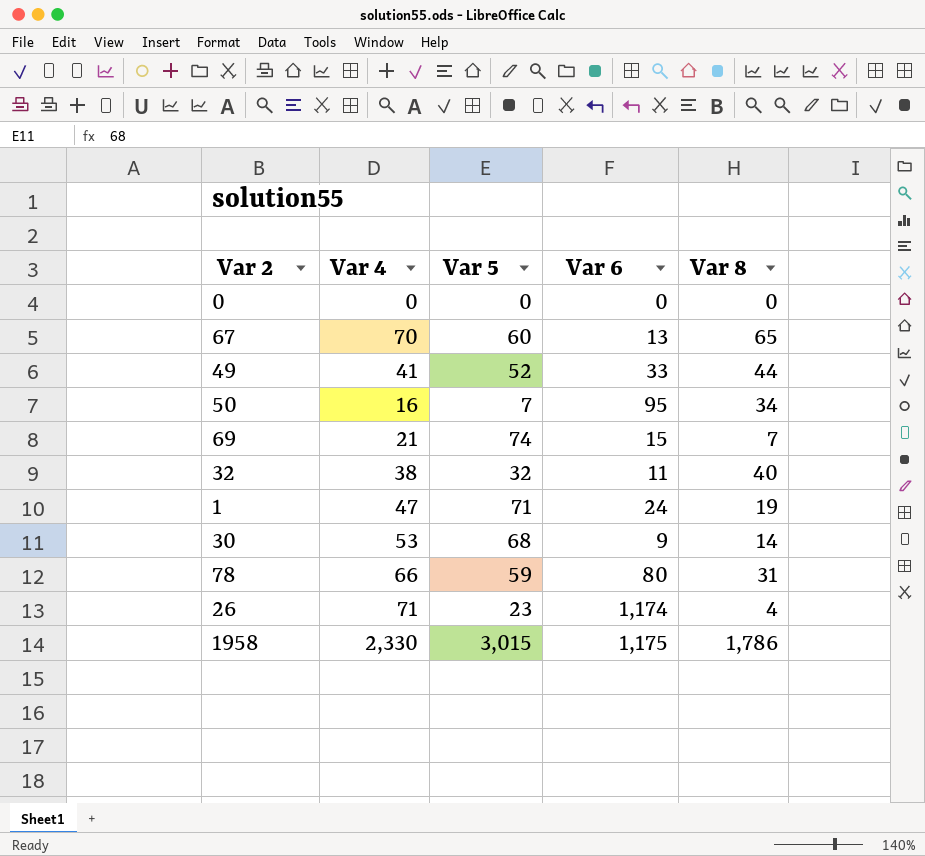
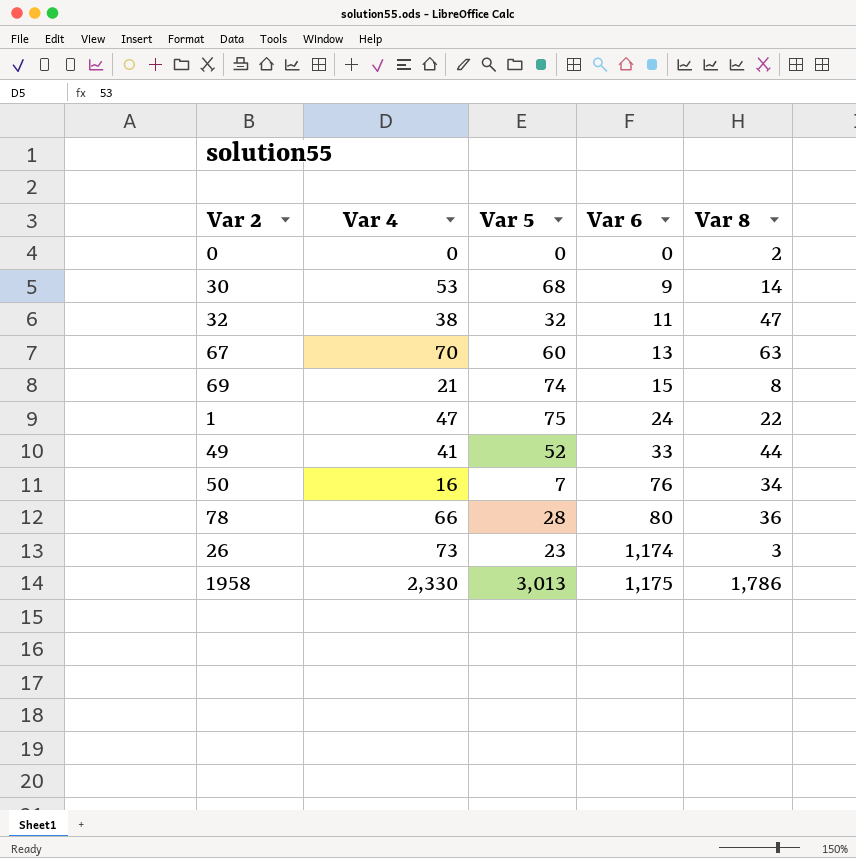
row order: none -> Var 6 ascending
0 | Var 8: 0 -> 2
32 | Var 8: 40 -> 47
67 | Var 8: 65 -> 63
69 | Var 8: 7 -> 8
1 | Var 5: 71 -> 75
1 | Var 8: 19 -> 22
50 | Var 6: 95 -> 76
78 | Var 5: 59 -> 28
78 | Var 8: 31 -> 36
26 | Var 4: 71 -> 73
26 | Var 8: 4 -> 3
1958 | Var 5: 3,015 -> 3,013

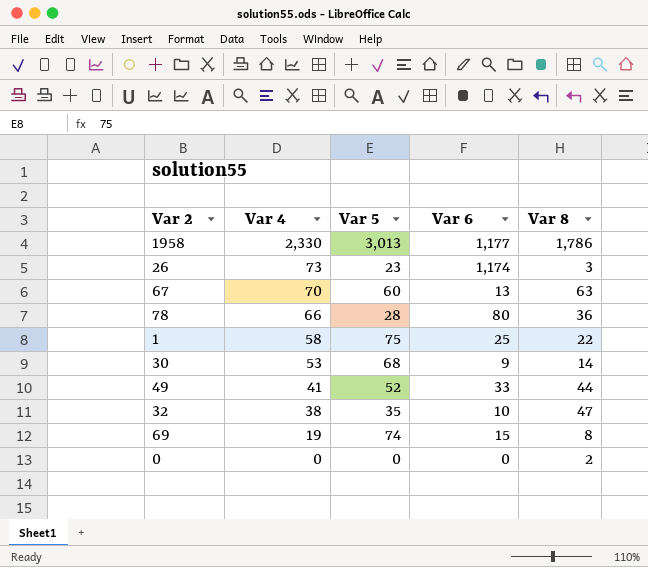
row order: Var 6 ascending -> Var 4 descending
row 50: 16 | 7 | 76 | 34 -> none
1958 | Var 6: 1,175 -> 1,177
1 | Var 4: 47 -> 58
1 | Var 6: 24 -> 25
32 | Var 5: 32 -> 35
32 | Var 6: 11 -> 10
69 | Var 4: 21 -> 19

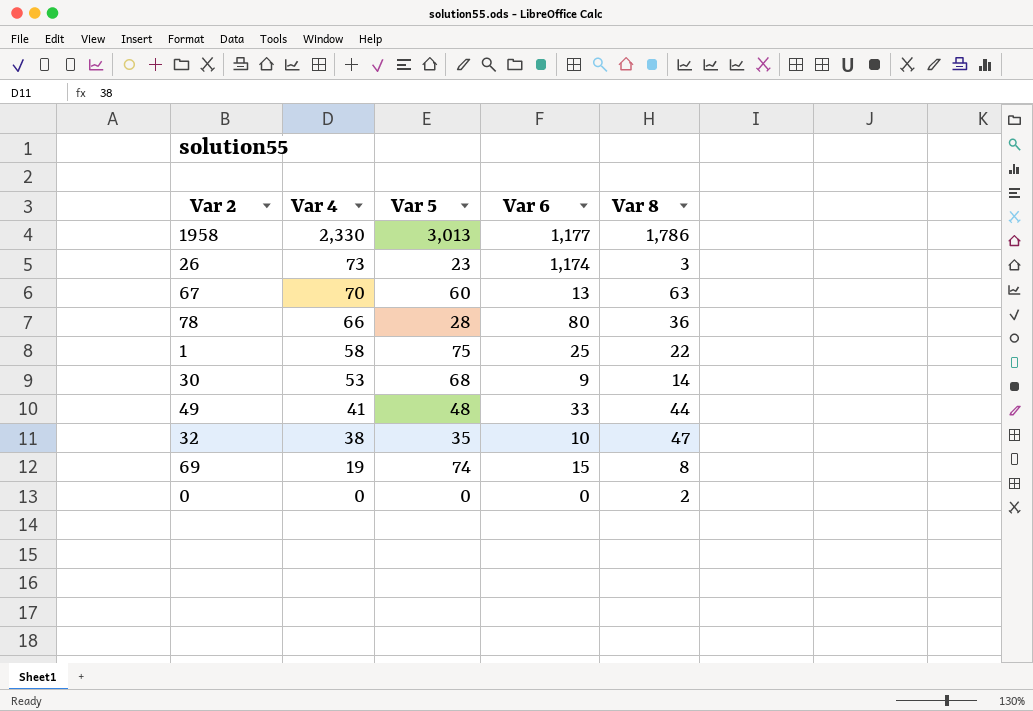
49 | Var 5: 52 -> 48

